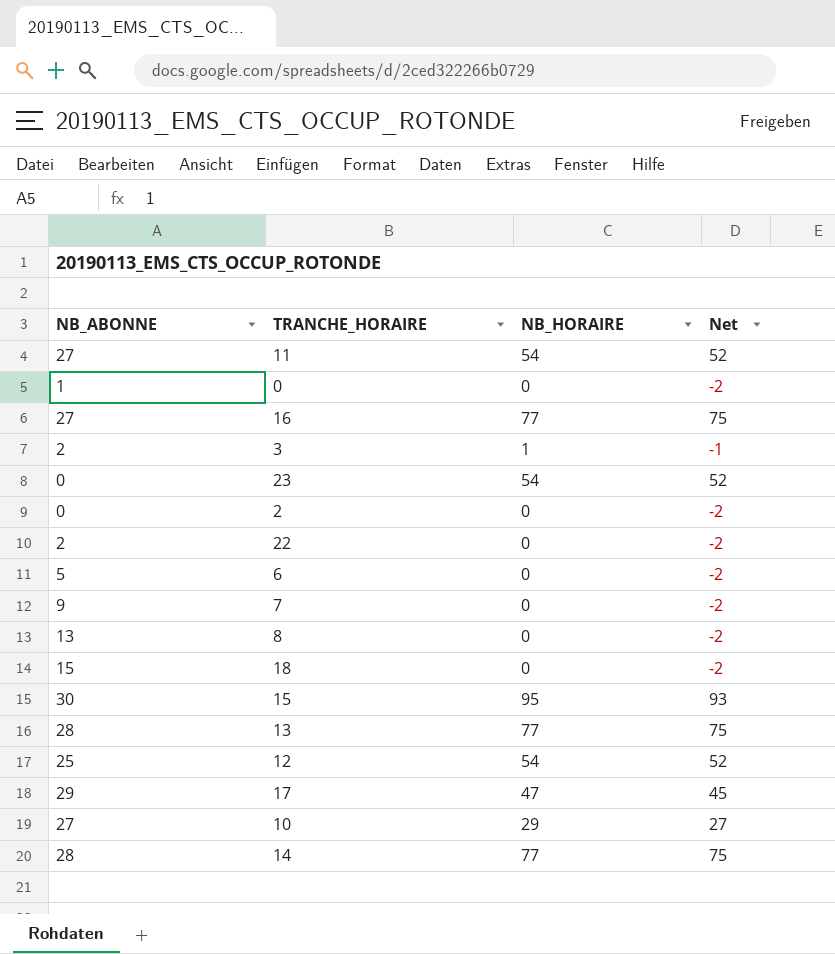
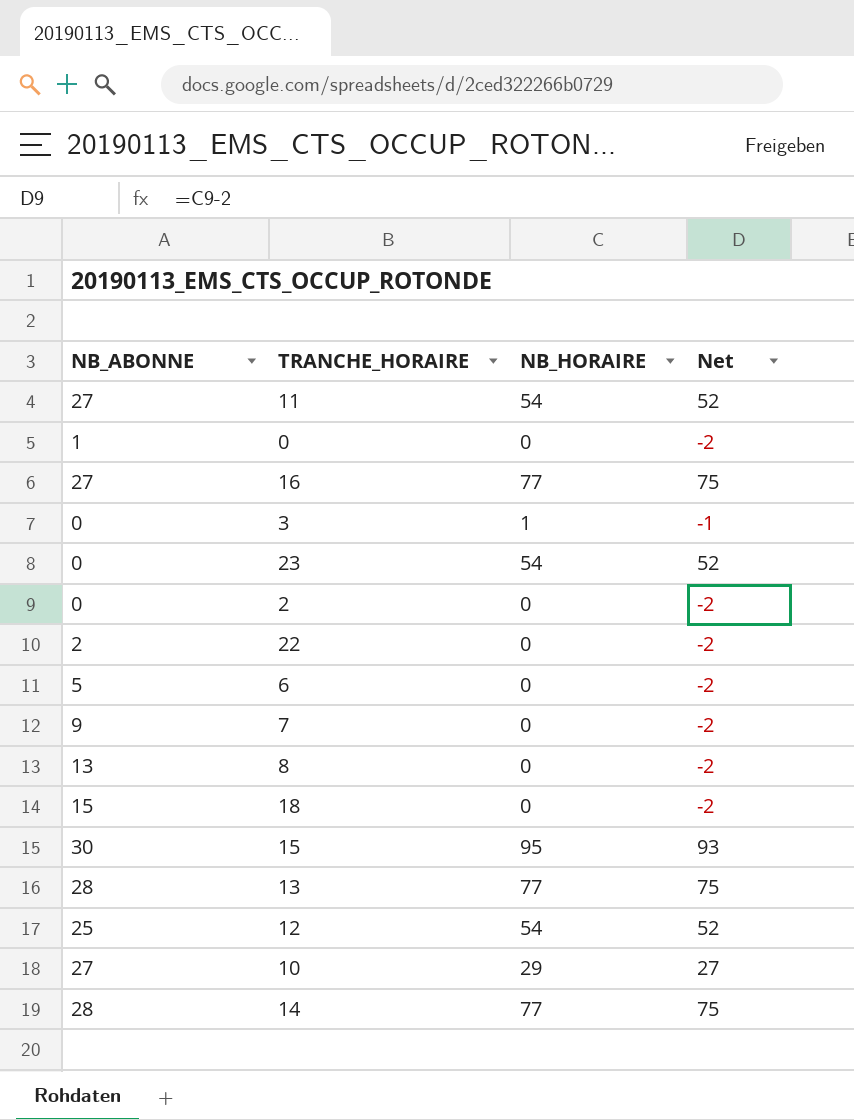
row 17: 29 | 47 | 45 -> none
3 | NB_ABONNE: 2 -> 0

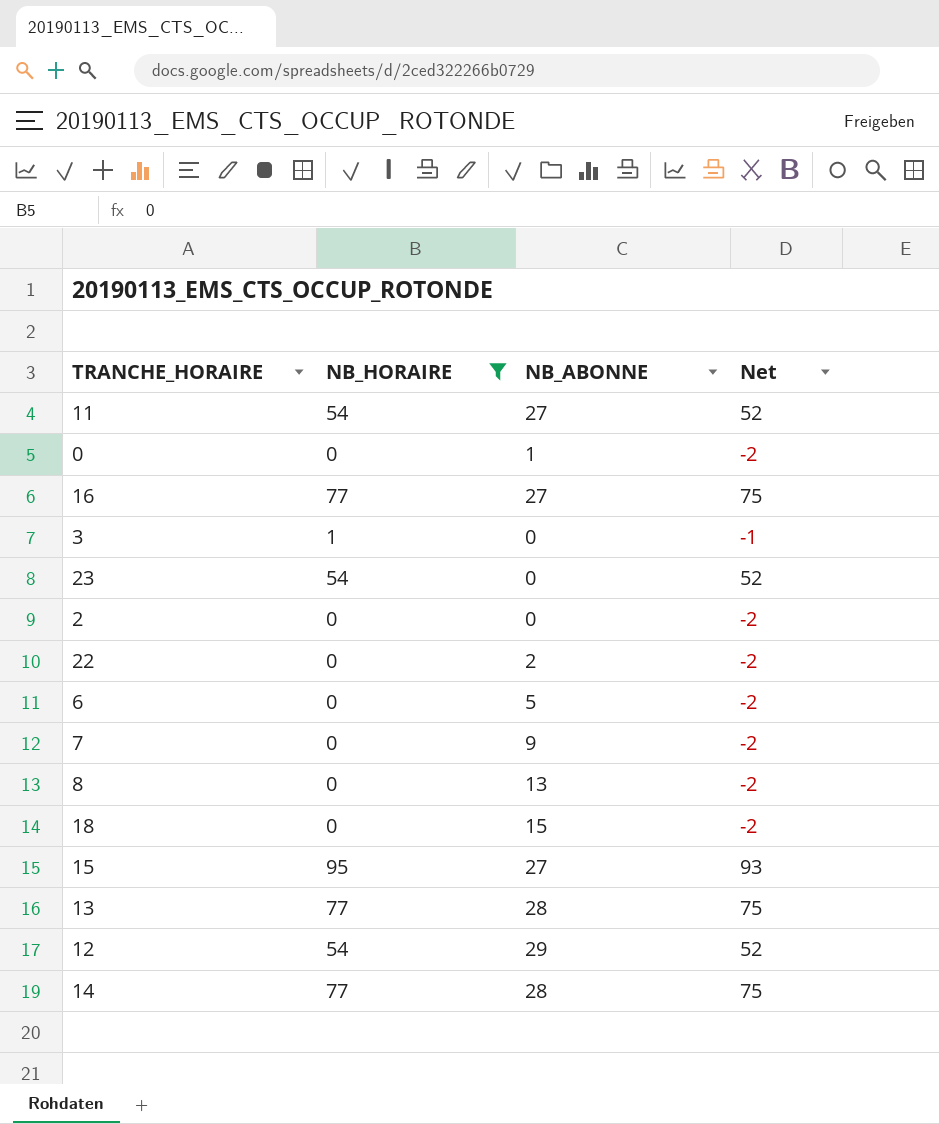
filter: none -> NB_HORAIRE != 29
column NB_ABONNE | position: 1 -> 3
15 | NB_ABONNE: 30 -> 27
12 | NB_ABONNE: 25 -> 29

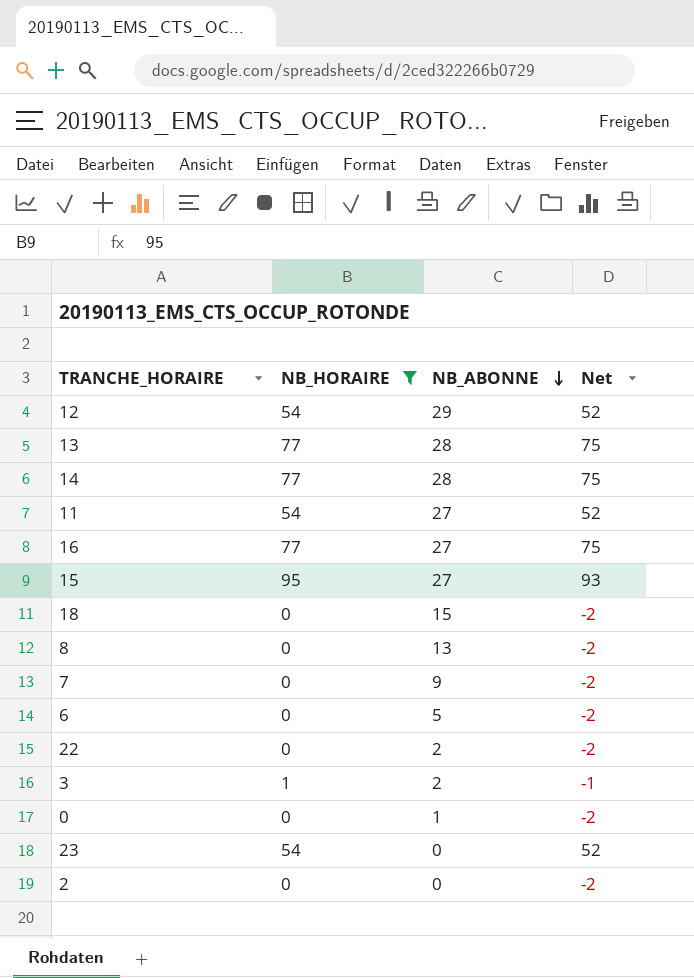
row order: none -> NB_ABONNE descending
3 | NB_ABONNE: 0 -> 2

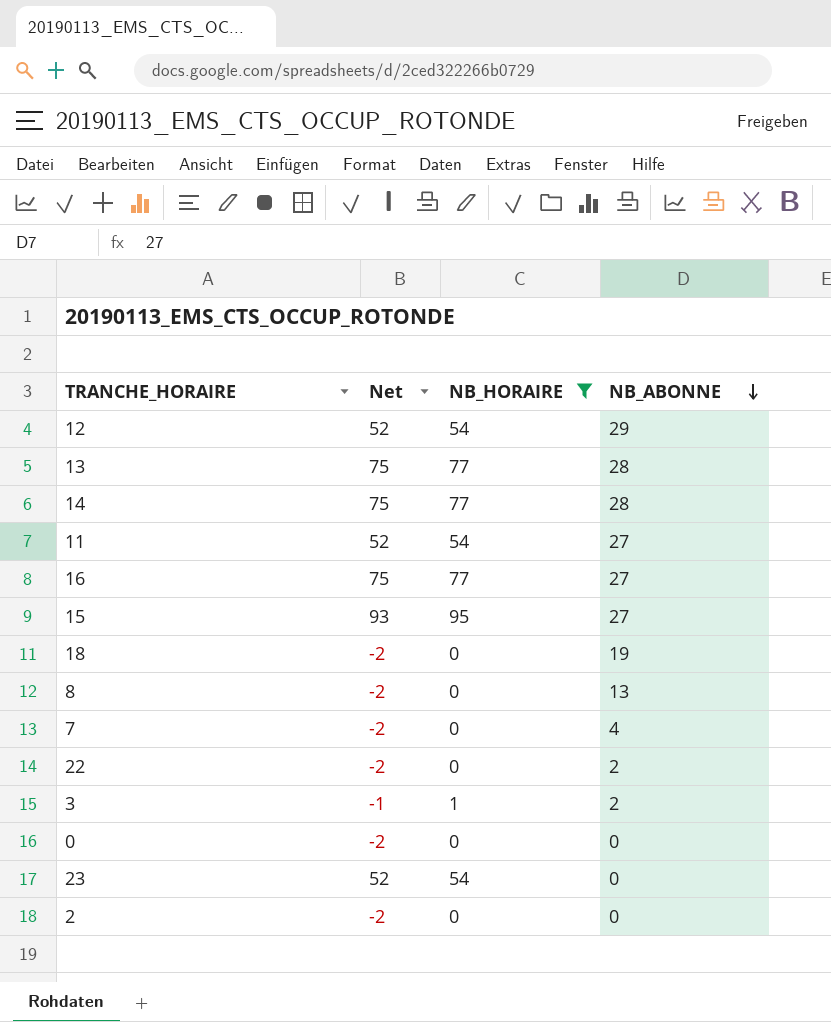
column Net | position: 4 -> 2
row 6: 0 | 5 | -2 -> none
18 | NB_ABONNE: 15 -> 19
7 | NB_ABONNE: 9 -> 4
0 | NB_ABONNE: 1 -> 0

